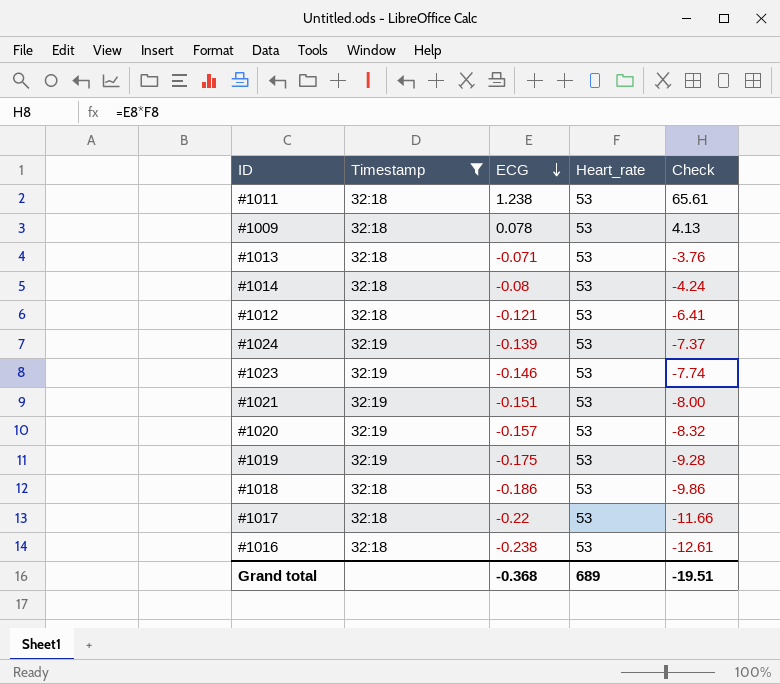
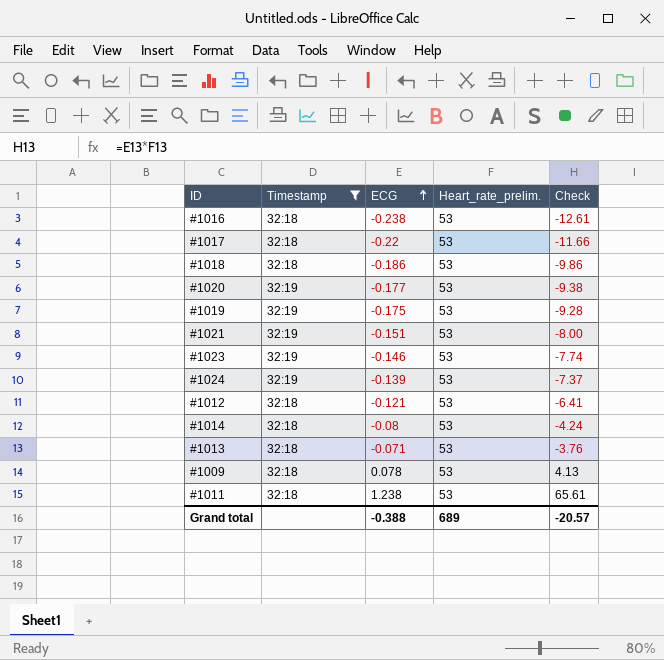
row order: ECG descending -> ECG ascending
column name: Heart_rate -> Heart_rate_prelim.
#1020 | ECG: -0.157 -> -0.177
#1020 | Check: -8.32 -> -9.38
Grand total | ECG: -0.368 -> -0.388
Grand total | Check: -19.51 -> -20.57

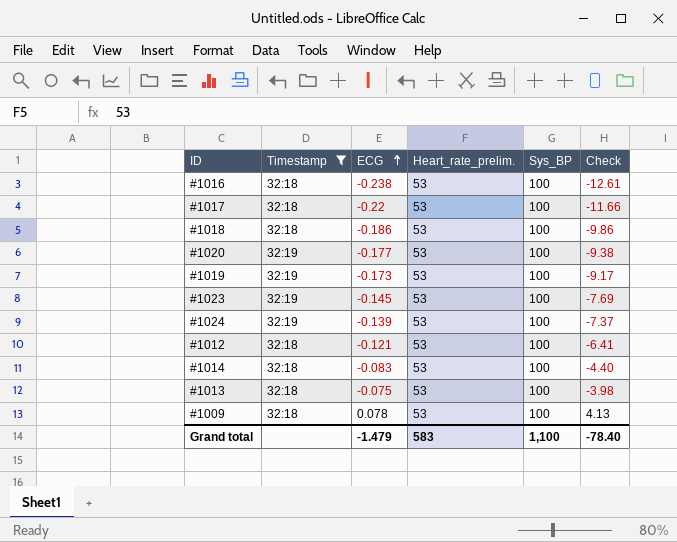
column Sys_BP | position: none -> 5
row #1021: 32:19 | -0.151 | 53 | -8.00 -> none
row #1011: 32:18 | 1.238 | 53 | 65.61 -> none
#1019 | ECG: -0.175 -> -0.173
#1019 | Check: -9.28 -> -9.17
#1023 | ECG: -0.146 -> -0.145
#1023 | Check: -7.74 -> -7.69
#1014 | ECG: -0.08 -> -0.083
#1014 | Check: -4.24 -> -4.40
#1013 | ECG: -0.071 -> -0.075
#1013 | Check: -3.76 -> -3.98
Grand total | ECG: -0.388 -> -1.479
Grand total | Heart_rate_prelim.: 689 -> 583
Grand total | Check: -20.57 -> -78.40

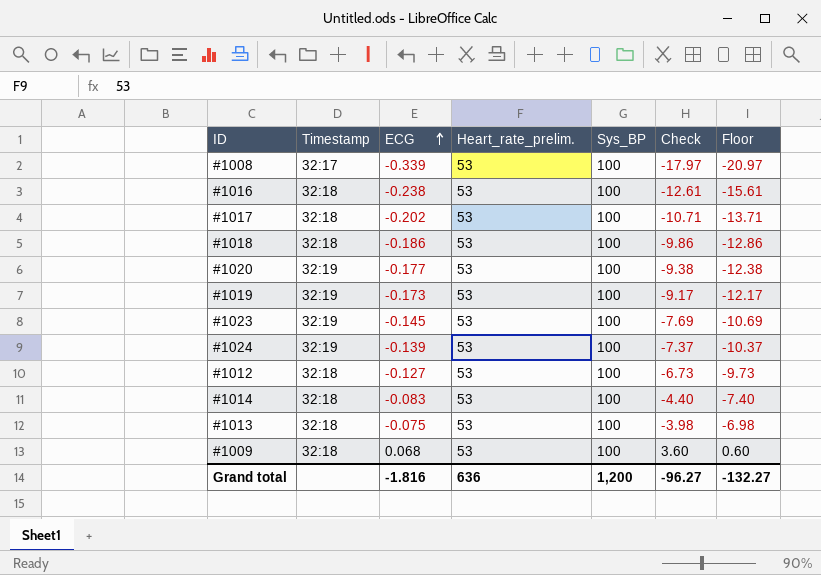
filter: Timestamp != 32:17 -> none
column Floor | formula: none -> [Check] - 3
#1017 | ECG: -0.22 -> -0.202
#1017 | Check: -11.66 -> -10.71
#1012 | ECG: -0.121 -> -0.127
#1012 | Check: -6.41 -> -6.73
#1009 | ECG: 0.078 -> 0.068
#1009 | Check: 4.13 -> 3.60
Grand total | ECG: -1.479 -> -1.816
Grand total | Heart_rate_prelim.: 583 -> 636
Grand total | Sys_BP: 1,100 -> 1,200
Grand total | Check: -78.40 -> -96.27

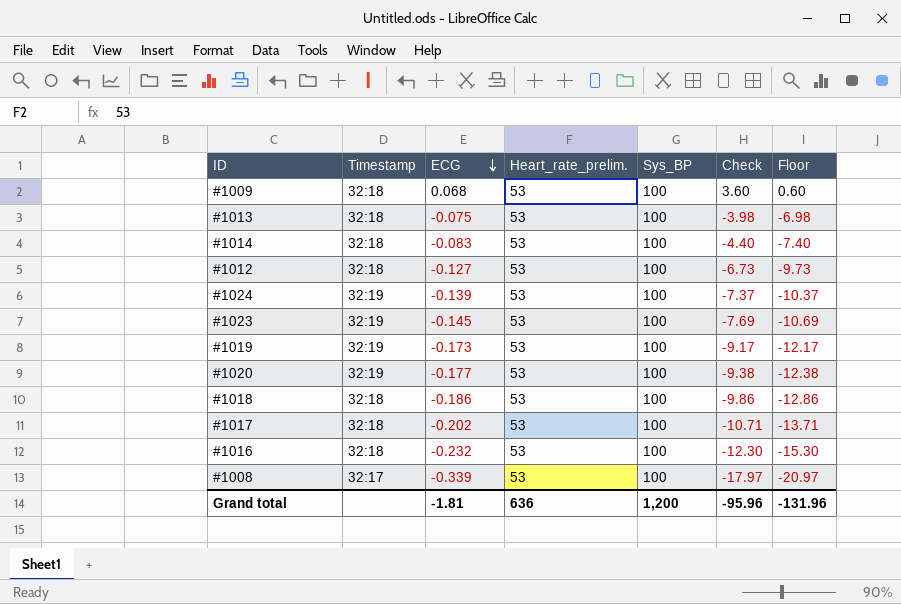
row order: ECG ascending -> ECG descending
#1016 | ECG: -0.238 -> -0.232
#1016 | Check: -12.61 -> -12.30
#1016 | Floor: -15.61 -> -15.30
Grand total | ECG: -1.816 -> -1.81
Grand total | Check: -96.27 -> -95.96
Grand total | Floor: -132.27 -> -131.96

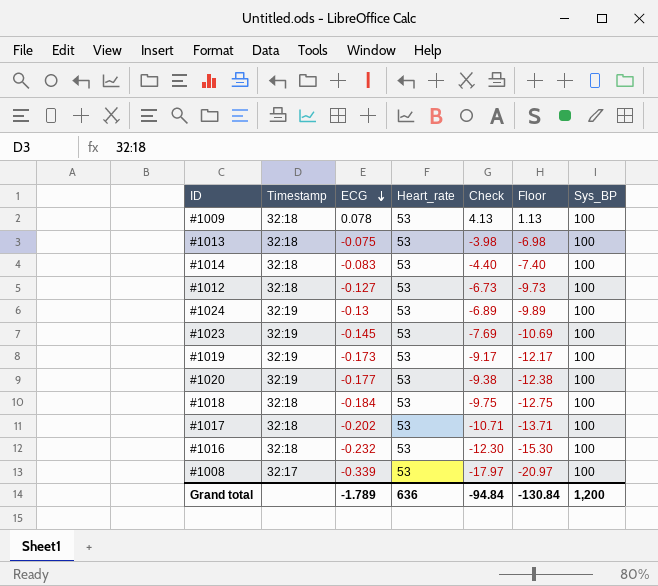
column name: Heart_rate_prelim. -> Heart_rate
column Sys_BP | position: 5 -> 7
#1009 | ECG: 0.068 -> 0.078
#1009 | Check: 3.60 -> 4.13
#1009 | Floor: 0.60 -> 1.13
#1024 | ECG: -0.139 -> -0.13
#1024 | Check: -7.37 -> -6.89
#1024 | Floor: -10.37 -> -9.89
#1018 | ECG: -0.186 -> -0.184
#1018 | Check: -9.86 -> -9.75
#1018 | Floor: -12.86 -> -12.75
Grand total | ECG: -1.81 -> -1.789
Grand total | Check: -95.96 -> -94.84
Grand total | Floor: -131.96 -> -130.84

